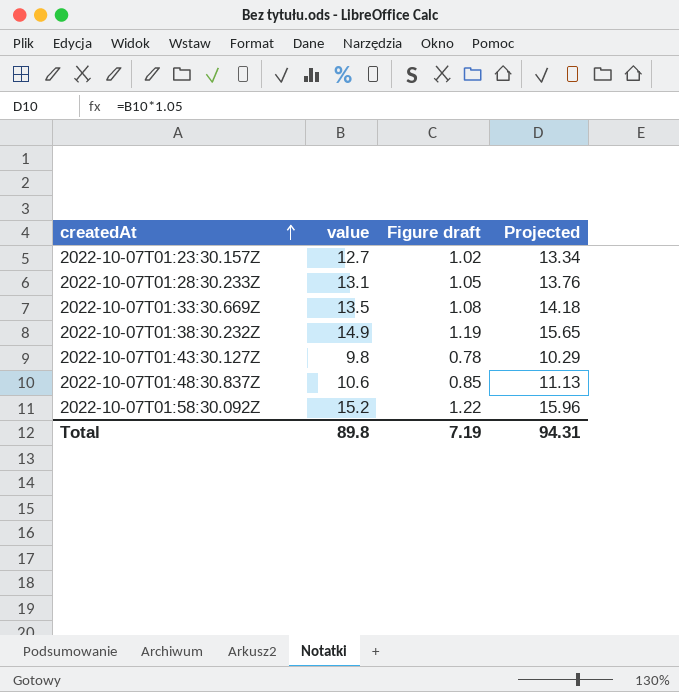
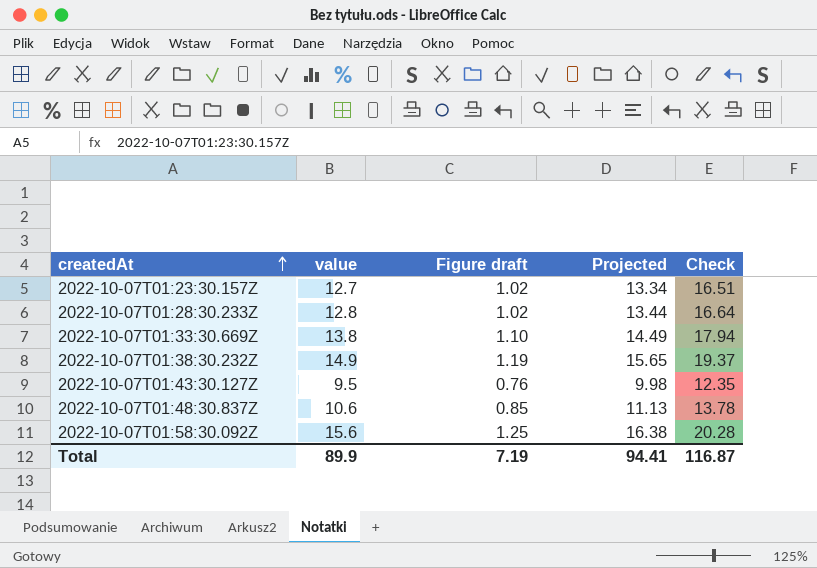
column Check | formula: none -> [value] * 1.3
2022-10-07T01:28:30.233Z | value: 13.1 -> 12.8
2022-10-07T01:28:30.233Z | Figure draft: 1.05 -> 1.02
2022-10-07T01:28:30.233Z | Projected: 13.76 -> 13.44
2022-10-07T01:33:30.669Z | value: 13.5 -> 13.8
2022-10-07T01:33:30.669Z | Figure draft: 1.08 -> 1.10
2022-10-07T01:33:30.669Z | Projected: 14.18 -> 14.49
2022-10-07T01:43:30.127Z | value: 9.8 -> 9.5
2022-10-07T01:43:30.127Z | Figure draft: 0.78 -> 0.76
2022-10-07T01:43:30.127Z | Projected: 10.29 -> 9.98
2022-10-07T01:58:30.092Z | value: 15.2 -> 15.6
2022-10-07T01:58:30.092Z | Figure draft: 1.22 -> 1.25
2022-10-07T01:58:30.092Z | Projected: 15.96 -> 16.38
Total | value: 89.8 -> 89.9
Total | Projected: 94.31 -> 94.41

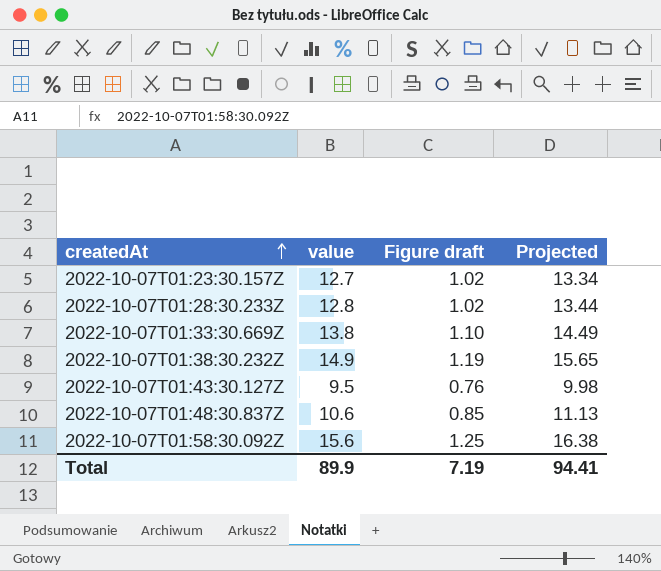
column Check | formula: [value] * 1.3 -> none

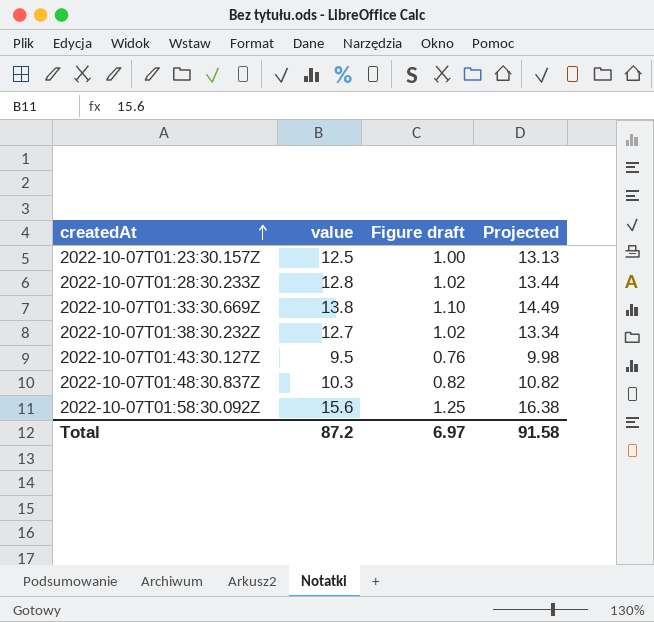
2022-10-07T01:23:30.157Z | value: 12.7 -> 12.5
2022-10-07T01:23:30.157Z | Figure draft: 1.02 -> 1.00
2022-10-07T01:23:30.157Z | Projected: 13.34 -> 13.13
2022-10-07T01:38:30.232Z | value: 14.9 -> 12.7
2022-10-07T01:38:30.232Z | Figure draft: 1.19 -> 1.02
2022-10-07T01:38:30.232Z | Projected: 15.65 -> 13.34
2022-10-07T01:48:30.837Z | value: 10.6 -> 10.3
2022-10-07T01:48:30.837Z | Figure draft: 0.85 -> 0.82
2022-10-07T01:48:30.837Z | Projected: 11.13 -> 10.82
Total | value: 89.9 -> 87.2
Total | Figure draft: 7.19 -> 6.97
Total | Projected: 94.41 -> 91.58

